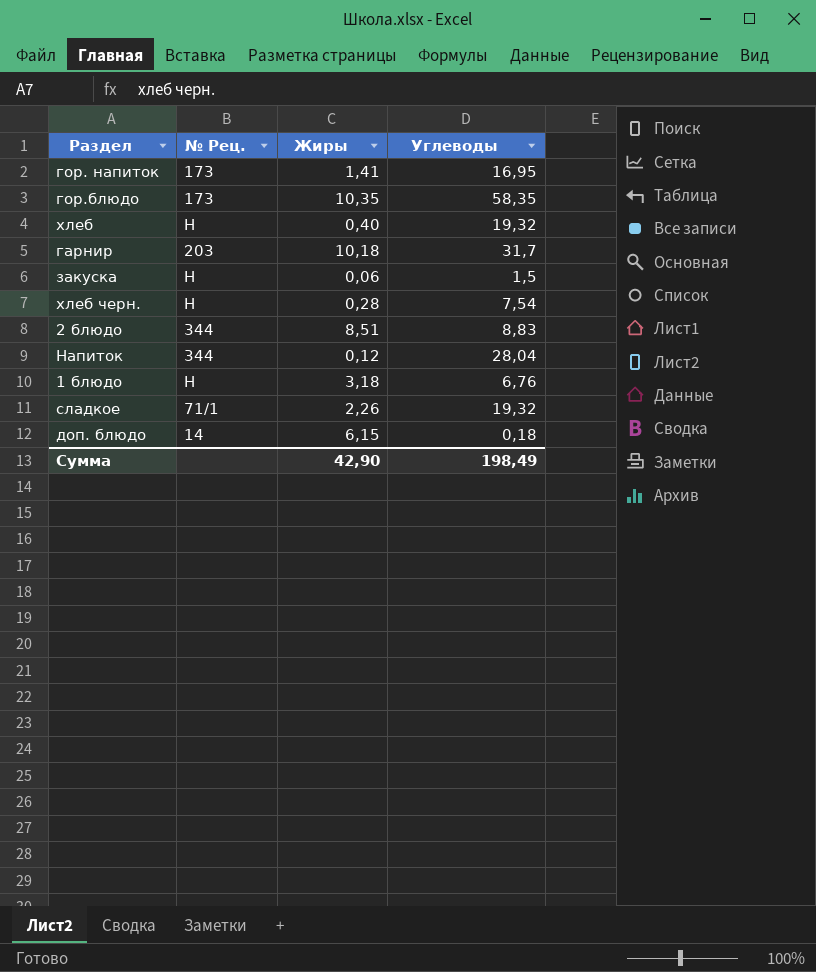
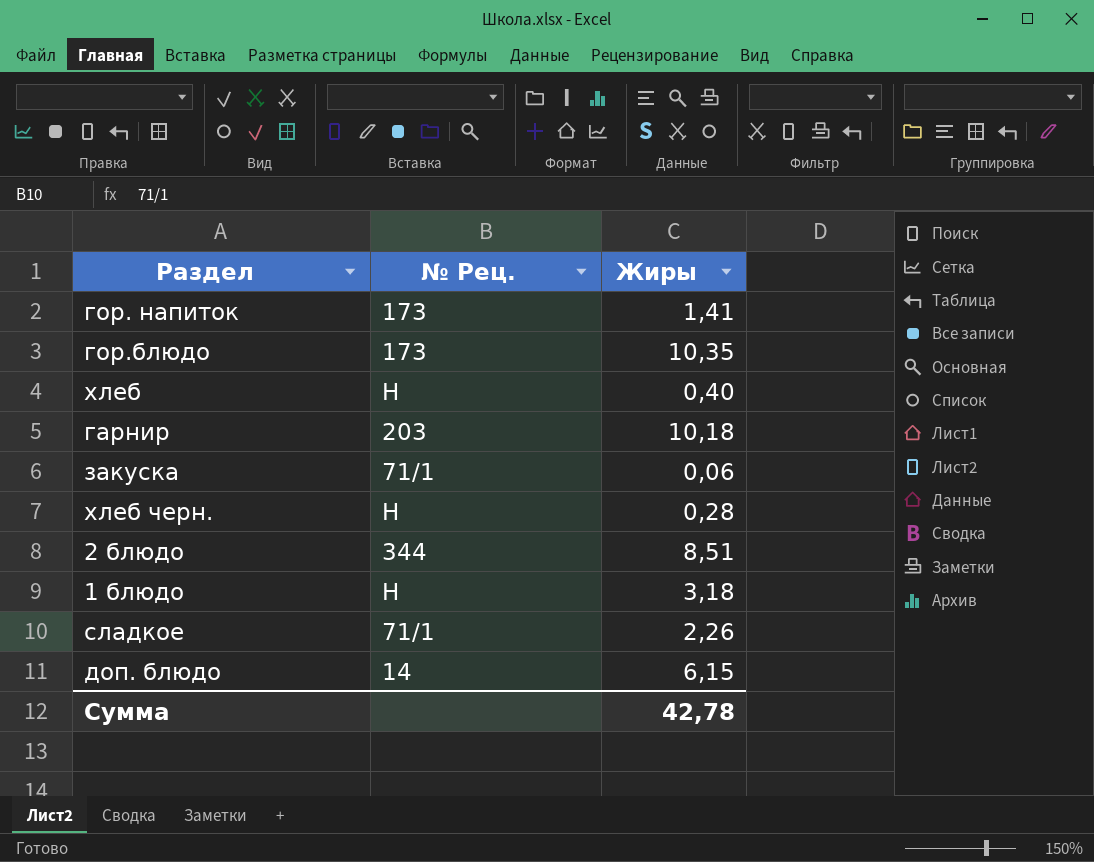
column Углеводы | position: 4 -> none
row Напиток: 344 | 0,12 | 28,04 -> none
закуска | № Рец.: Н -> 71/1
Сумма | Жиры: 42,90 -> 42,78

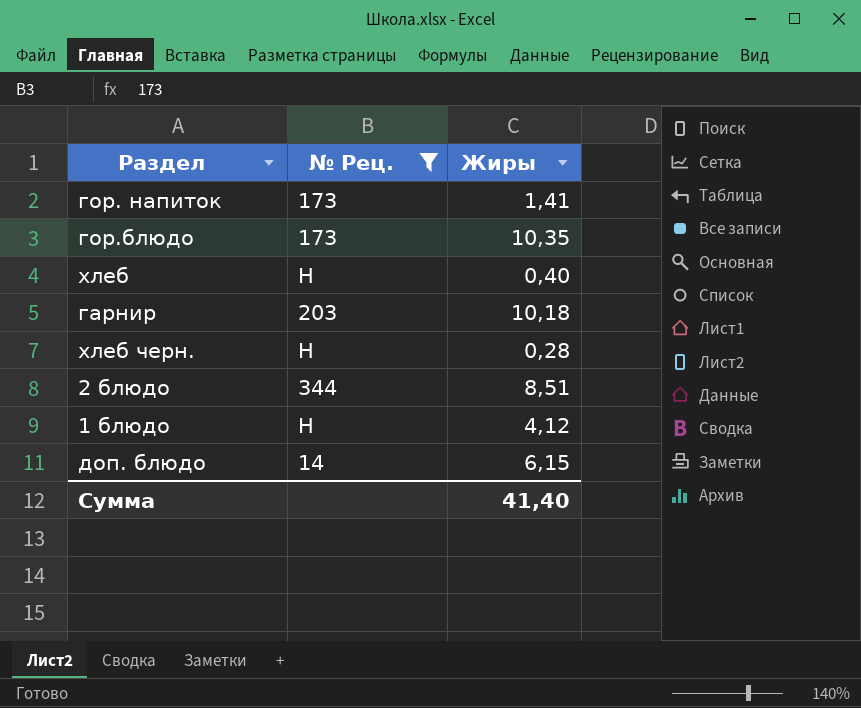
filter: none -> № Рец. != 71/1
1 блюдо | Жиры: 3,18 -> 4,12
Сумма | Жиры: 42,78 -> 41,40

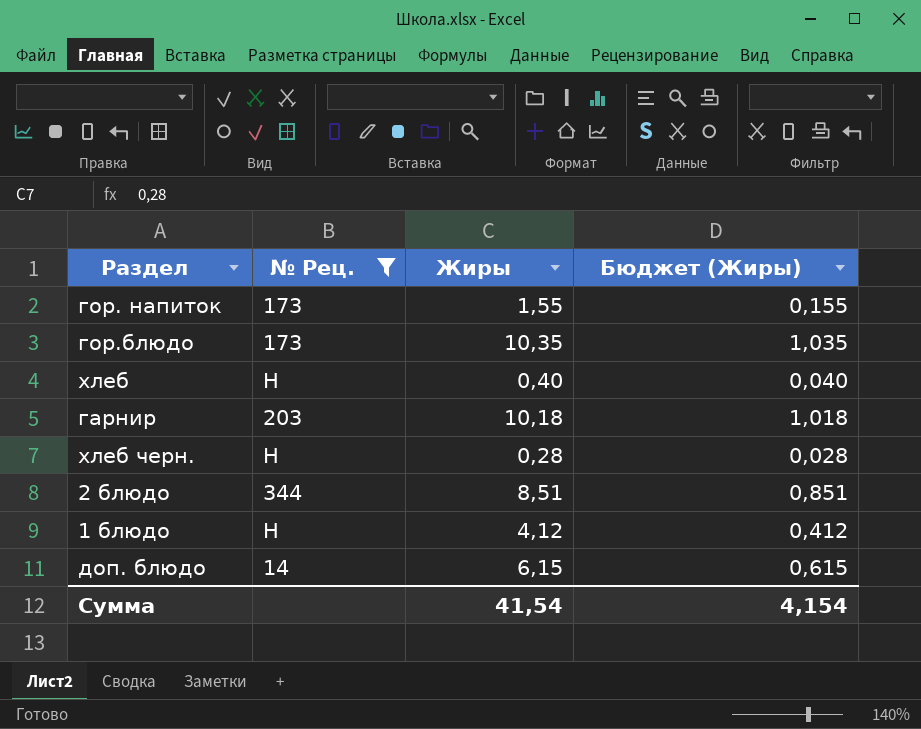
column Бюджет (Жиры) | formula: none -> [Жиры] * 0,1
гор. напиток | Жиры: 1,41 -> 1,55
Сумма | Жиры: 41,40 -> 41,54

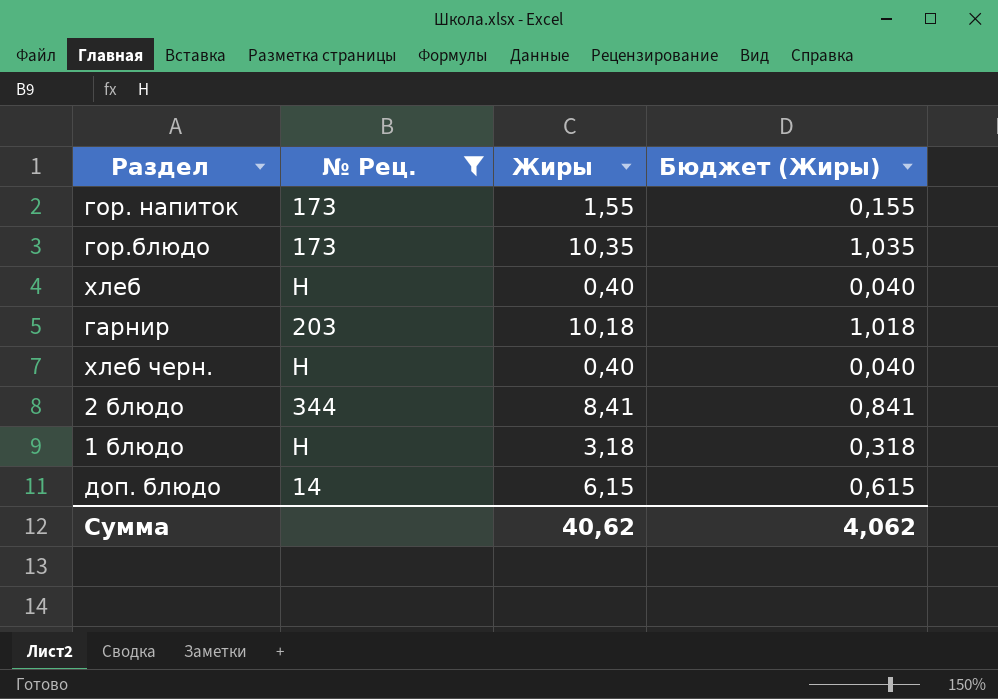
хлеб черн. | Жиры: 0,28 -> 0,40
хлеб черн. | Бюджет (Жиры): 0,028 -> 0,040
2 блюдо | Жиры: 8,51 -> 8,41
2 блюдо | Бюджет (Жиры): 0,851 -> 0,841
1 блюдо | Жиры: 4,12 -> 3,18
1 блюдо | Бюджет (Жиры): 0,412 -> 0,318
Сумма | Жиры: 41,54 -> 40,62
Сумма | Бюджет (Жиры): 4,154 -> 4,062

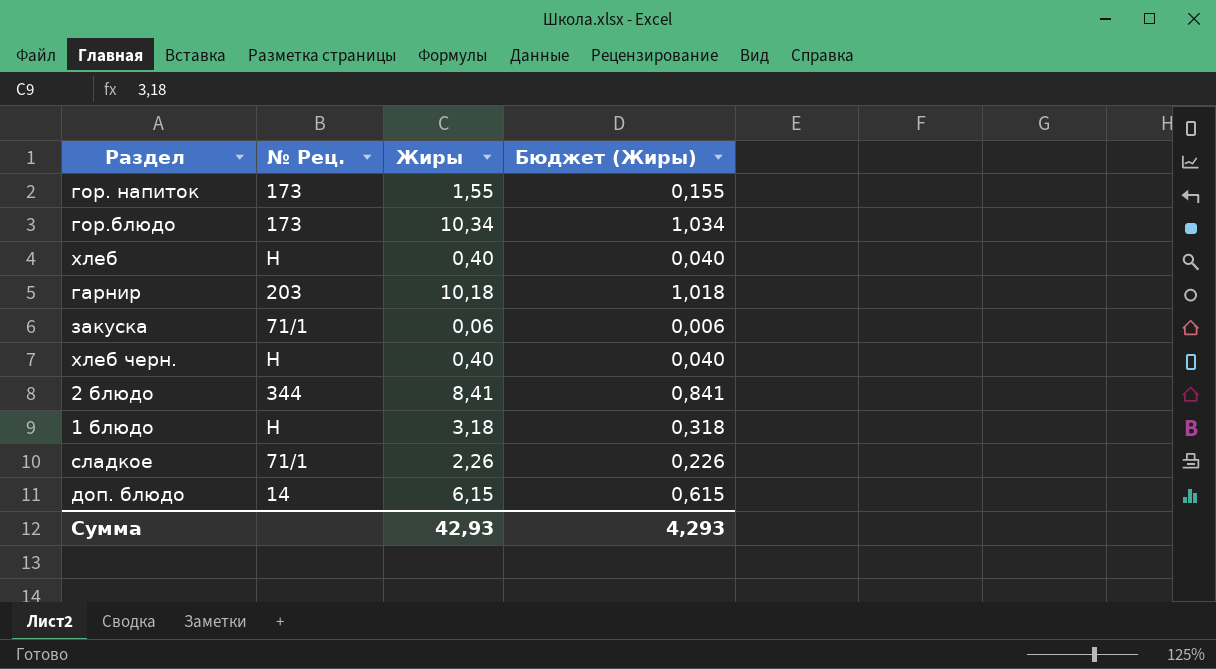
filter: № Рец. != 71/1 -> none
гор.блюдо | Жиры: 10,35 -> 10,34
гор.блюдо | Бюджет (Жиры): 1,035 -> 1,034
Сумма | Жиры: 40,62 -> 42,93
Сумма | Бюджет (Жиры): 4,062 -> 4,293

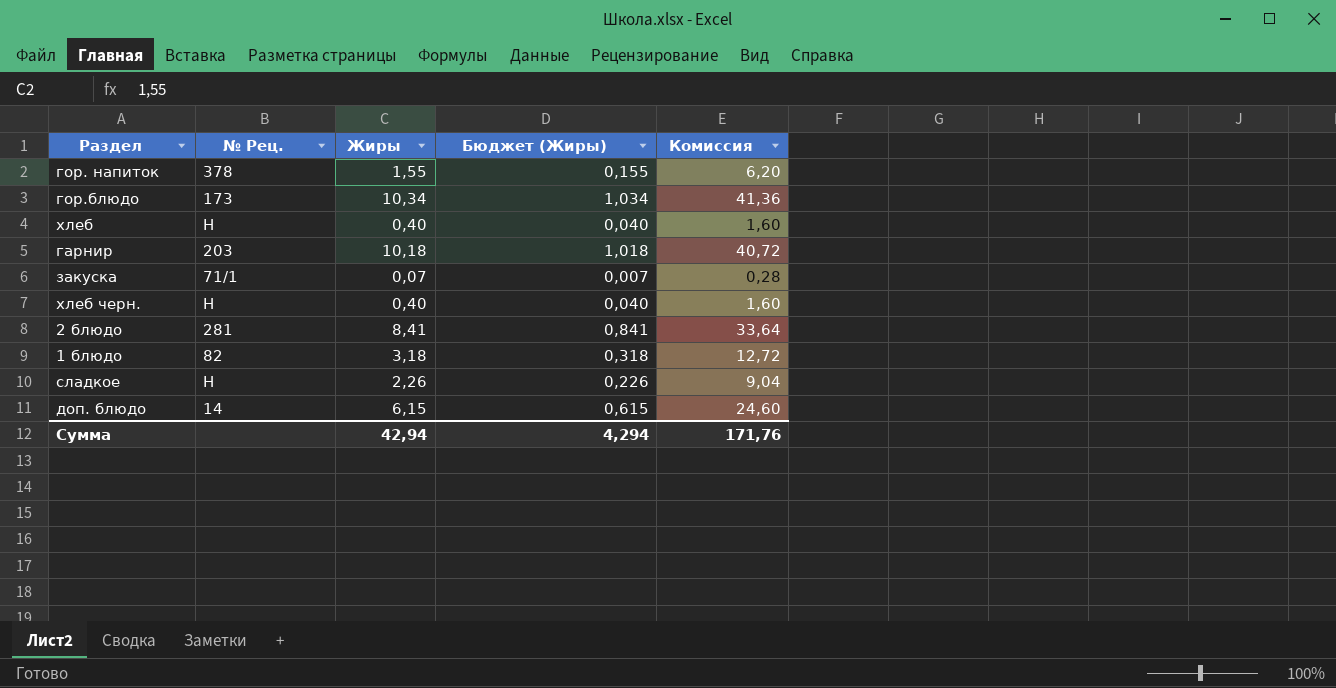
column Комиссия | formula: none -> [Жиры] * 4
гор. напиток | № Рец.: 173 -> 378
закуска | Жиры: 0,06 -> 0,07
закуска | Бюджет (Жиры): 0,006 -> 0,007
2 блюдо | № Рец.: 344 -> 281
1 блюдо | № Рец.: Н -> 82
сладкое | № Рец.: 71/1 -> Н
Сумма | Жиры: 42,93 -> 42,94
Сумма | Бюджет (Жиры): 4,293 -> 4,294

